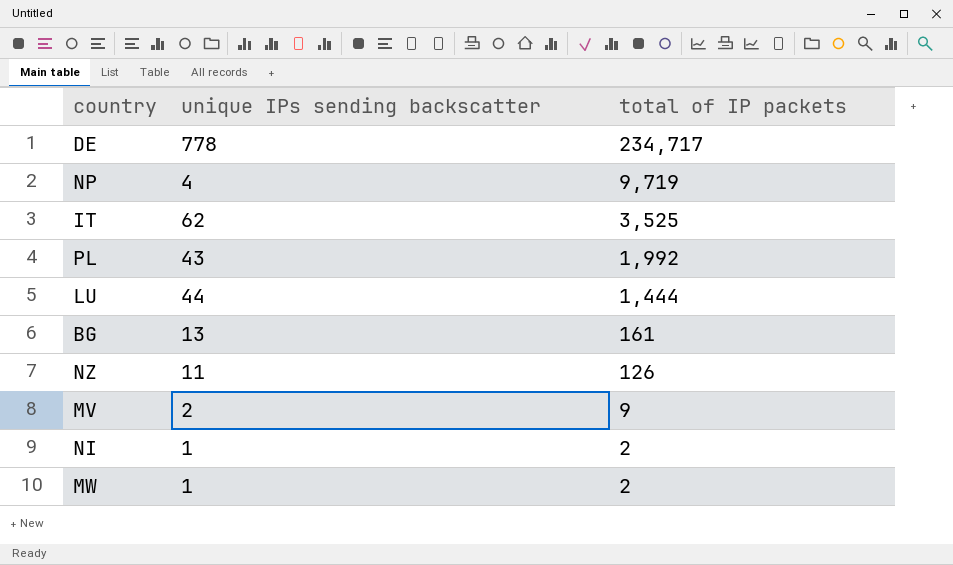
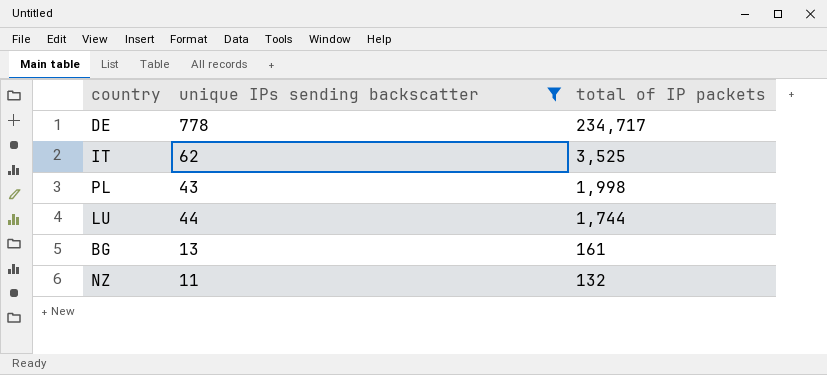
filter: none -> unique IPs sending backscatter >= 11
PL | total of IP packets: 1,992 -> 1,998
LU | total of IP packets: 1,444 -> 1,744
NZ | total of IP packets: 126 -> 132

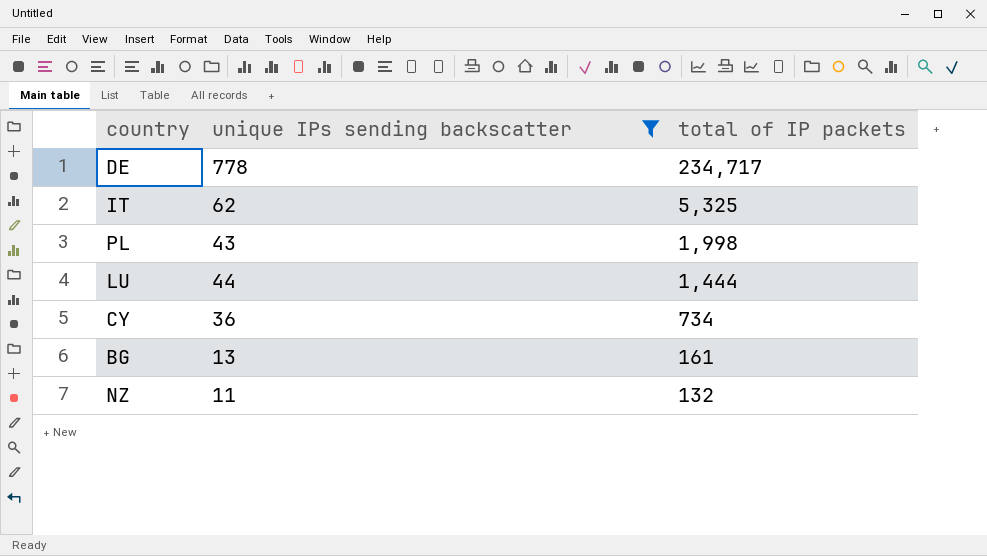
IT | total of IP packets: 3,525 -> 5,325
LU | total of IP packets: 1,744 -> 1,444
row CY: none -> 36 | 734

